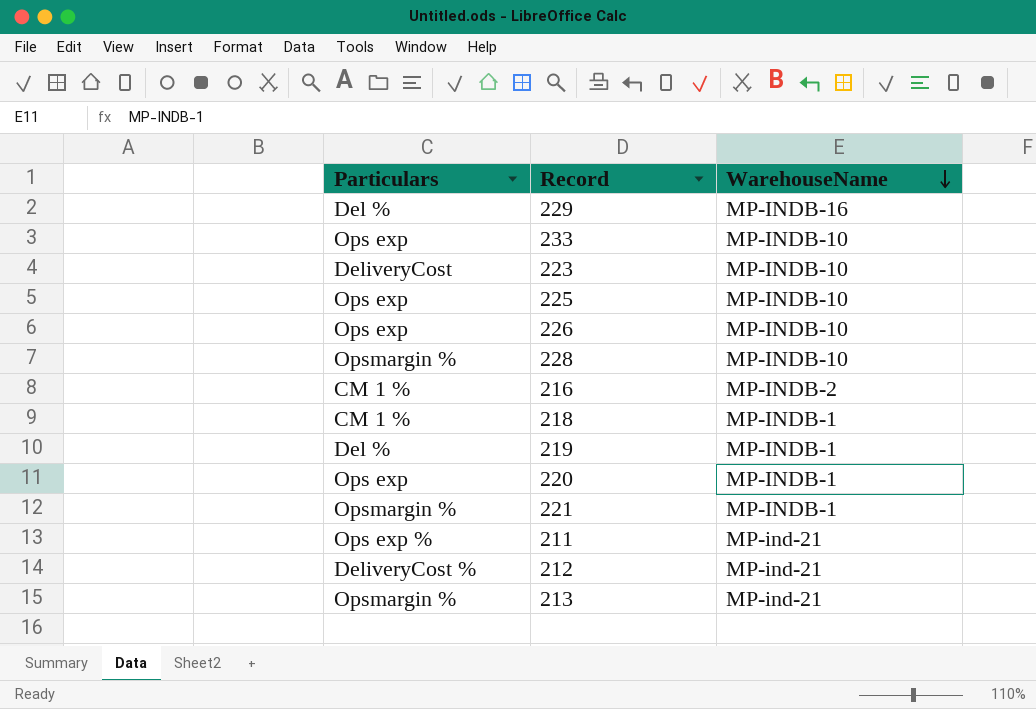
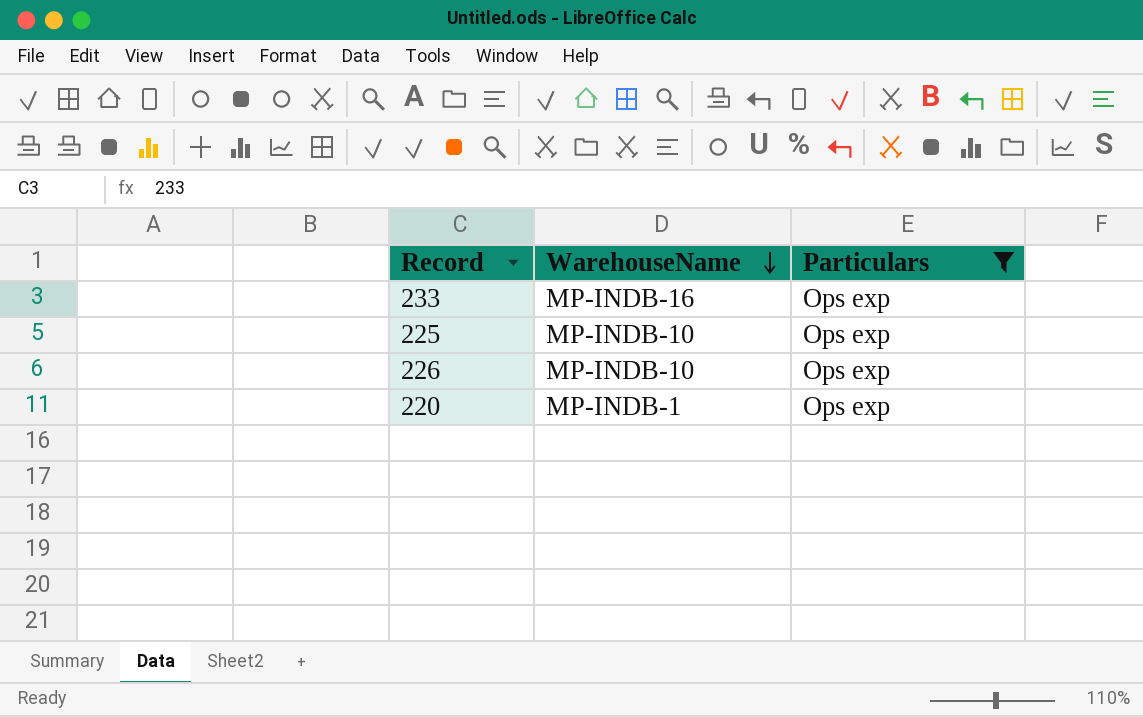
filter: none -> Particulars = Ops exp
column Particulars | position: 1 -> 3
233 | WarehouseName: MP-INDB-10 -> MP-INDB-16

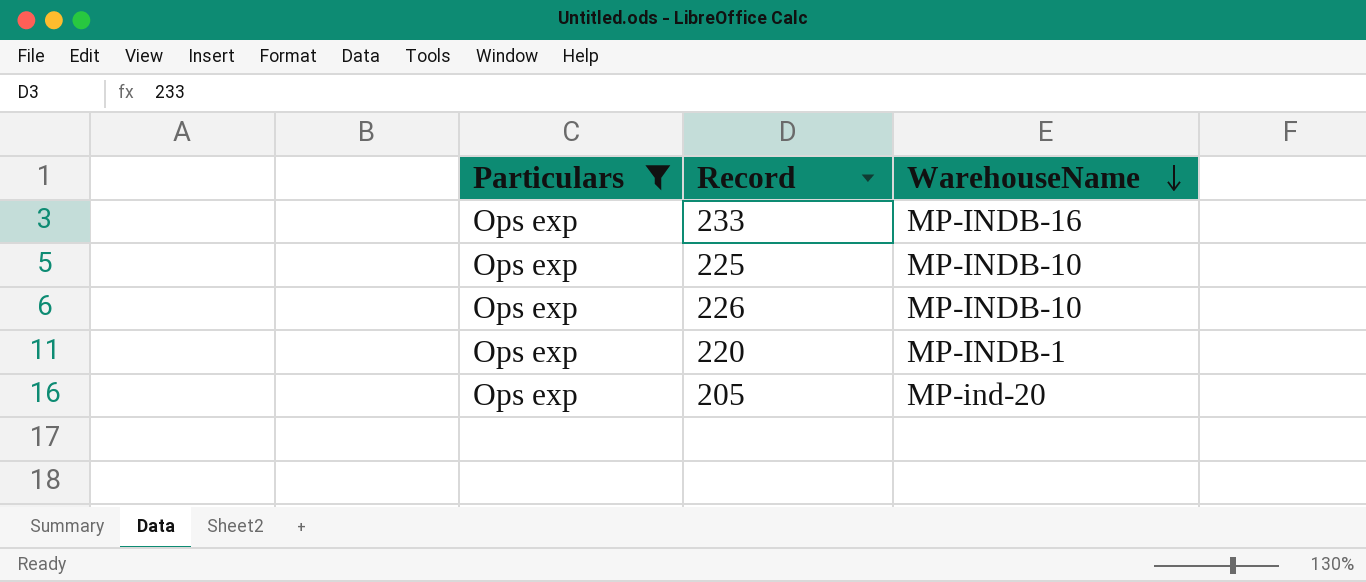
column Particulars | position: 3 -> 1
row 205: none -> Ops exp | MP-ind-20

